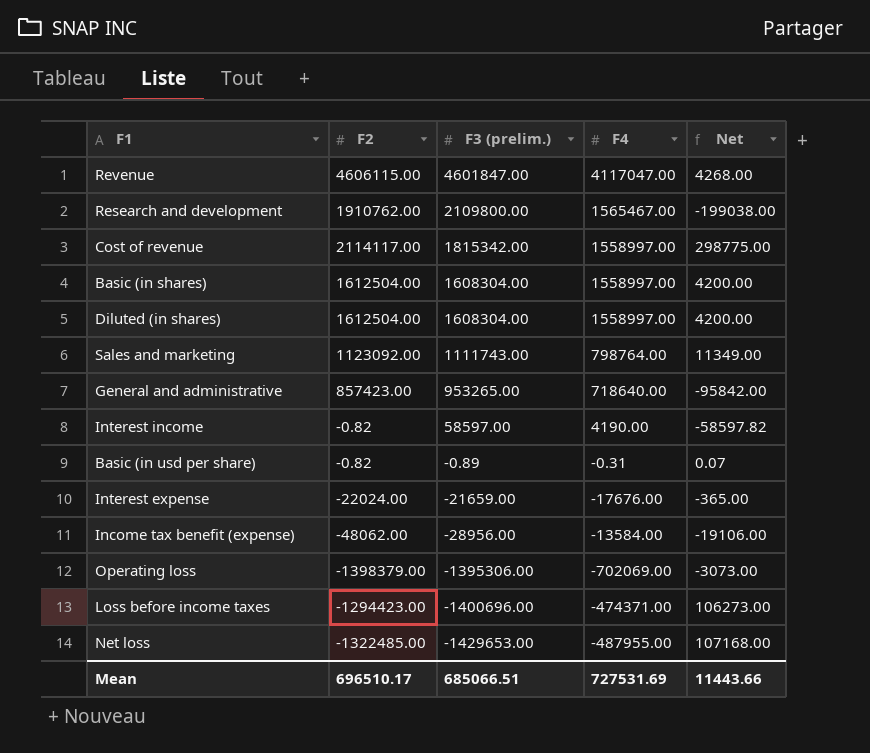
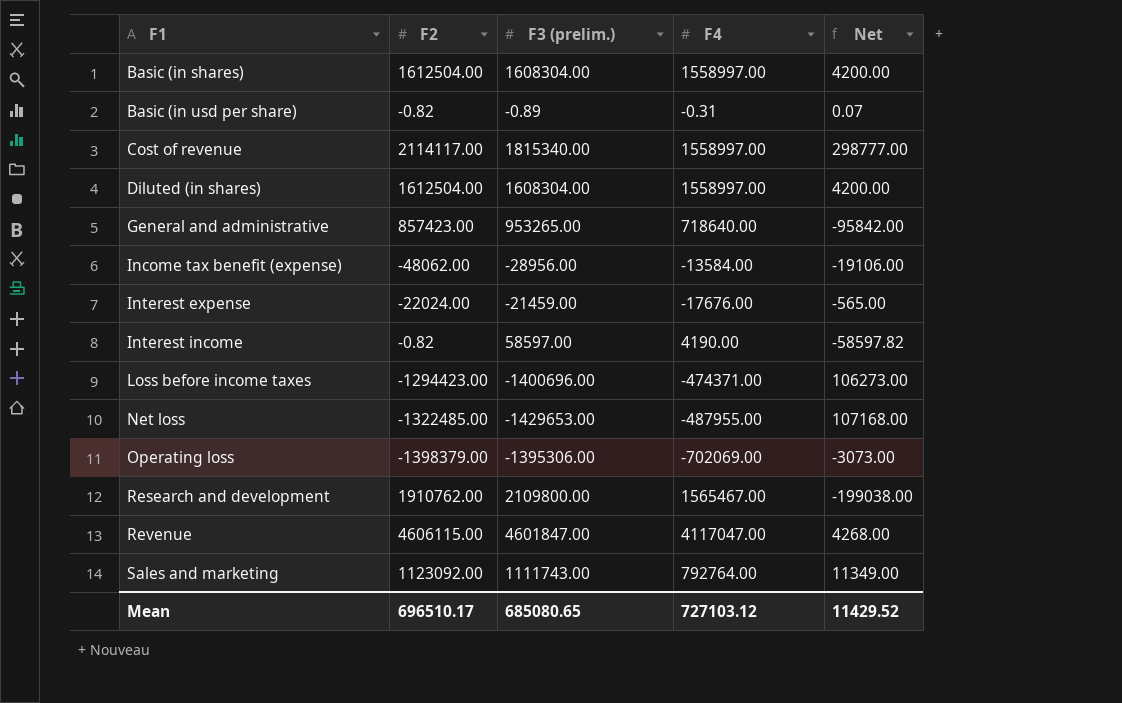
row order: F3 (prelim.) descending -> F1 ascending
Cost of revenue | F3 (prelim.): 1815342.00 -> 1815340.00
Cost of revenue | Net: 298775.00 -> 298777.00
Interest expense | F3 (prelim.): -21659.00 -> -21459.00
Interest expense | Net: -365.00 -> -565.00
Sales and marketing | F4: 798764.00 -> 792764.00
Mean | F3 (prelim.): 685066.51 -> 685080.65
Mean | F4: 727531.69 -> 727103.12
Mean | Net: 11443.66 -> 11429.52

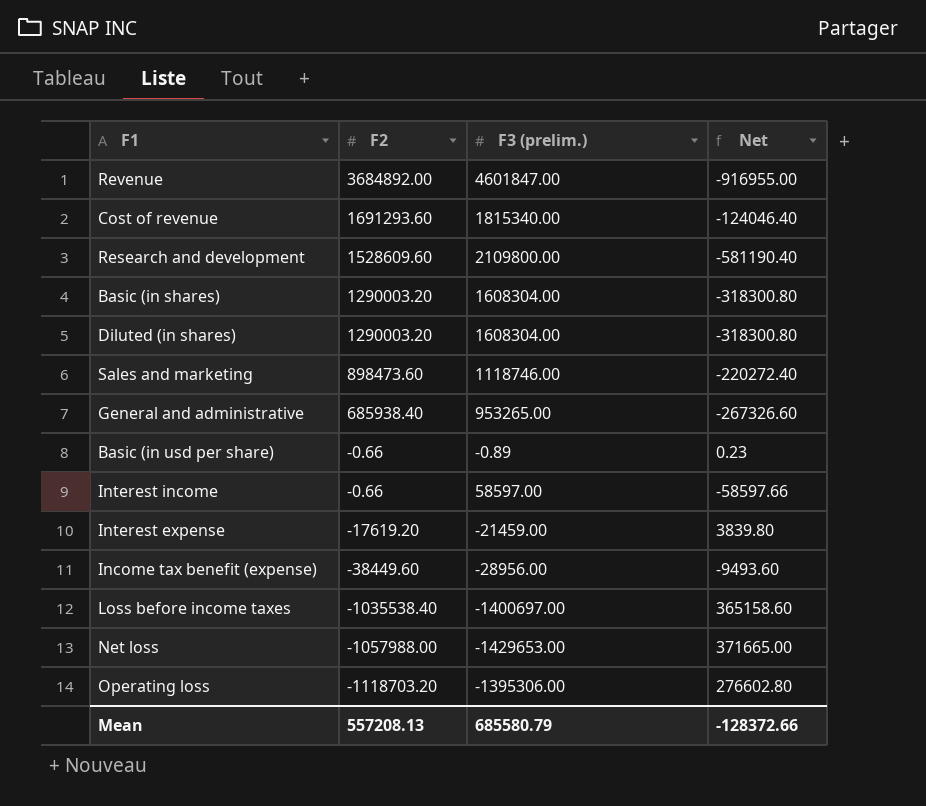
row order: F1 ascending -> F2 descending
column F4 | position: 4 -> none
Revenue | F2: 4606115.00 -> 3684892.00
Revenue | Net: 4268.00 -> -916955.00
Cost of revenue | F2: 2114117.00 -> 1691293.60
Cost of revenue | Net: 298777.00 -> -124046.40
Research and development | F2: 1910762.00 -> 1528609.60
Research and development | Net: -199038.00 -> -581190.40
Basic (in shares) | F2: 1612504.00 -> 1290003.20
Basic (in shares) | Net: 4200.00 -> -318300.80
Diluted (in shares) | F2: 1612504.00 -> 1290003.20
Diluted (in shares) | Net: 4200.00 -> -318300.80
Sales and marketing | F2: 1123092.00 -> 898473.60
Sales and marketing | F3 (prelim.): 1111743.00 -> 1118746.00
Sales and marketing | Net: 11349.00 -> -220272.40
General and administrative | F2: 857423.00 -> 685938.40
General and administrative | Net: -95842.00 -> -267326.60
Basic (in usd per share) | F2: -0.82 -> -0.66
Basic (in usd per share) | Net: 0.07 -> 0.23
Interest income | F2: -0.82 -> -0.66
Interest income | Net: -58597.82 -> -58597.66
Interest expense | F2: -22024.00 -> -17619.20
Interest expense | Net: -565.00 -> 3839.80
Income tax benefit (expense) | F2: -48062.00 -> -38449.60
Income tax benefit (expense) | Net: -19106.00 -> -9493.60
Loss before income taxes | F2: -1294423.00 -> -1035538.40
Loss before income taxes | F3 (prelim.): -1400696.00 -> -1400697.00
Loss before income taxes | Net: 106273.00 -> 365158.60
Net loss | F2: -1322485.00 -> -1057988.00
Net loss | Net: 107168.00 -> 371665.00
Operating loss | F2: -1398379.00 -> -1118703.20
Operating loss | Net: -3073.00 -> 276602.80
Mean | F2: 696510.17 -> 557208.13
Mean | F3 (prelim.): 685080.65 -> 685580.79
Mean | Net: 11429.52 -> -128372.66

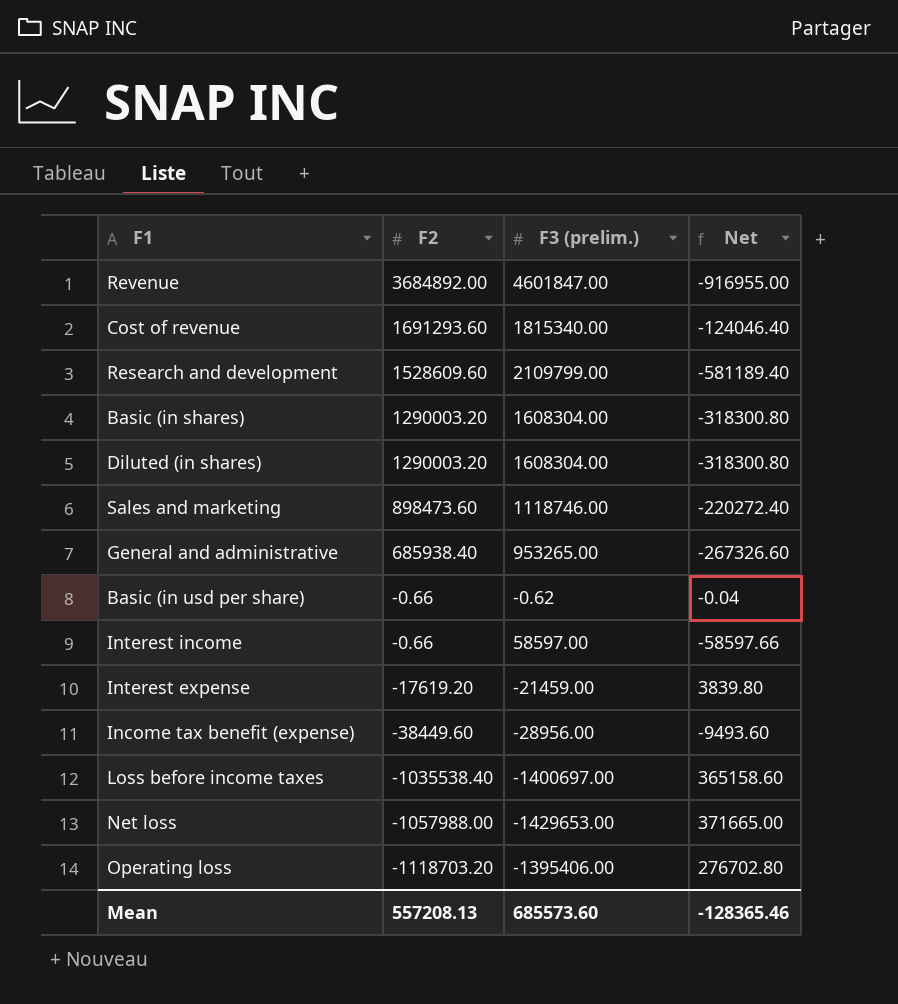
Research and development | F3 (prelim.): 2109800.00 -> 2109799.00
Research and development | Net: -581190.40 -> -581189.40
Basic (in usd per share) | F3 (prelim.): -0.89 -> -0.62
Basic (in usd per share) | Net: 0.23 -> -0.04
Operating loss | F3 (prelim.): -1395306.00 -> -1395406.00
Operating loss | Net: 276602.80 -> 276702.80
Mean | F3 (prelim.): 685580.79 -> 685573.60
Mean | Net: -128372.66 -> -128365.46

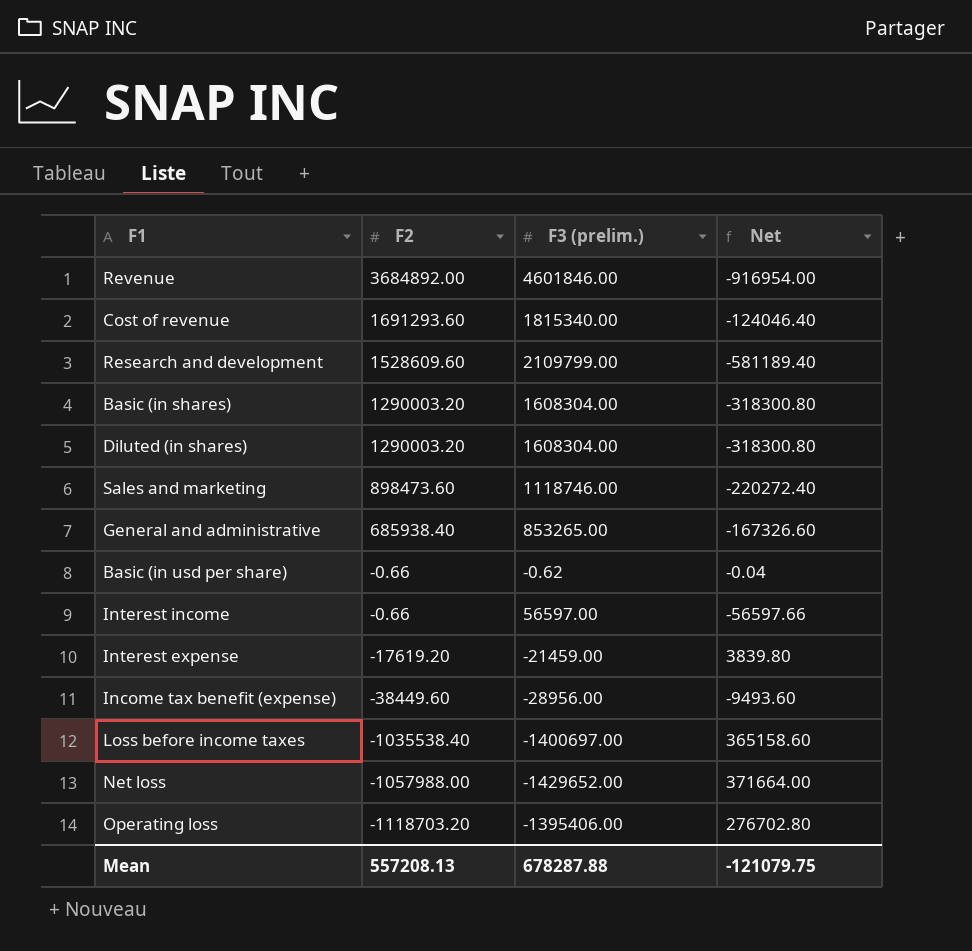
Revenue | F3 (prelim.): 4601847.00 -> 4601846.00
Revenue | Net: -916955.00 -> -916954.00
General and administrative | F3 (prelim.): 953265.00 -> 853265.00
General and administrative | Net: -267326.60 -> -167326.60
Interest income | F3 (prelim.): 58597.00 -> 56597.00
Interest income | Net: -58597.66 -> -56597.66
Net loss | F3 (prelim.): -1429653.00 -> -1429652.00
Net loss | Net: 371665.00 -> 371664.00
Mean | F3 (prelim.): 685573.60 -> 678287.88
Mean | Net: -128365.46 -> -121079.75

